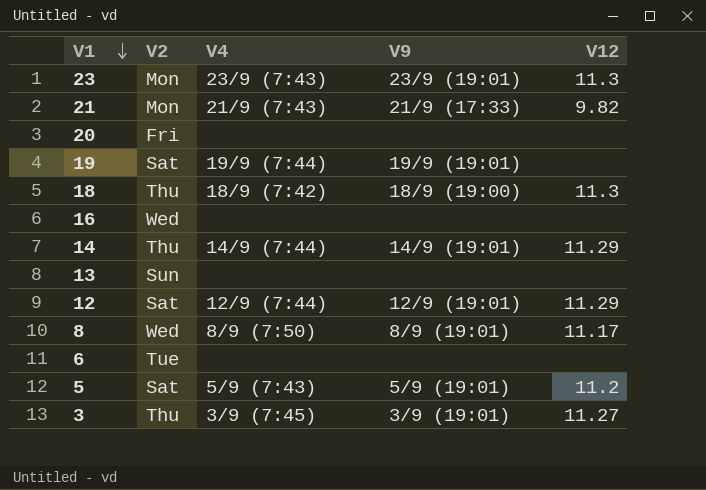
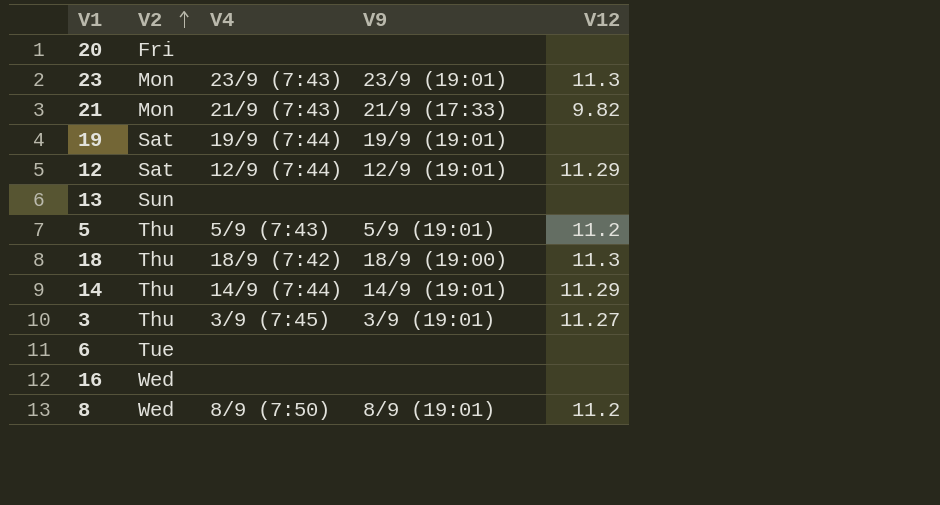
row order: V1 descending -> V2 ascending
5 | V2: Sat -> Thu
8 | V12: 11.17 -> 11.2

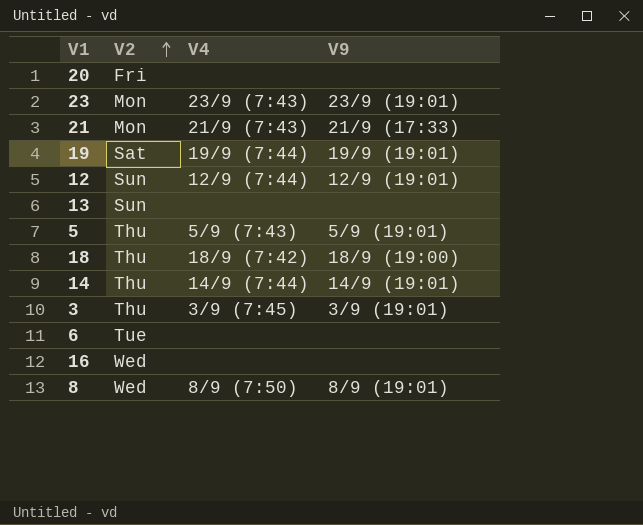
column V12 | position: 5 -> none
12 | V2: Sat -> Sun

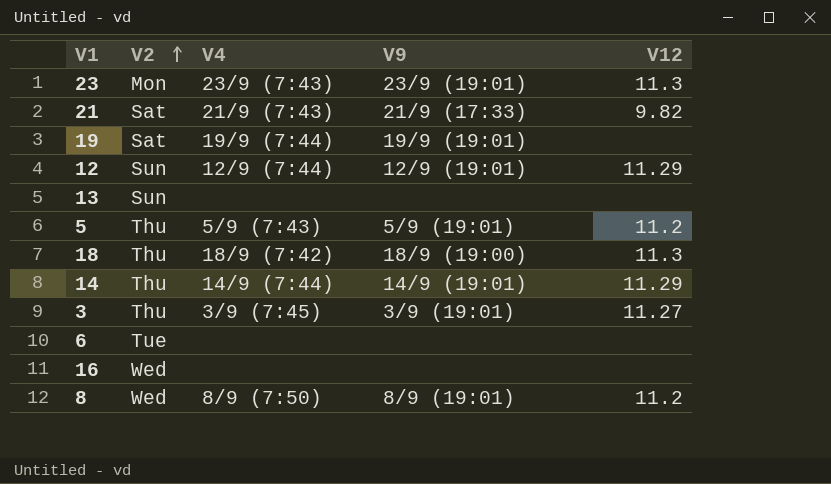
column V12 | position: none -> 5
row 20: Fri | none | none -> none
21 | V2: Mon -> Sat

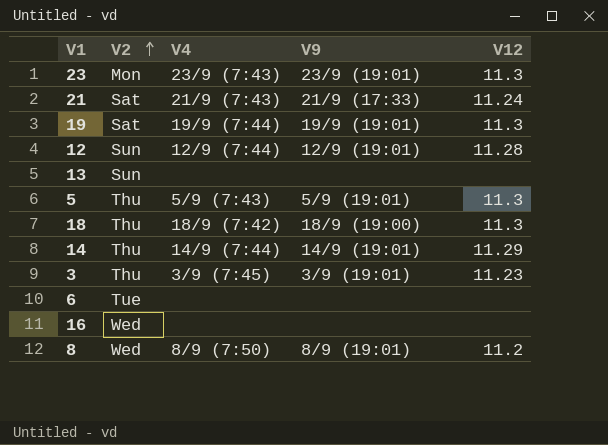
21 | V12: 9.82 -> 11.24
19 | V12: none -> 11.3
12 | V12: 11.29 -> 11.28
5 | V12: 11.2 -> 11.3
3 | V12: 11.27 -> 11.23

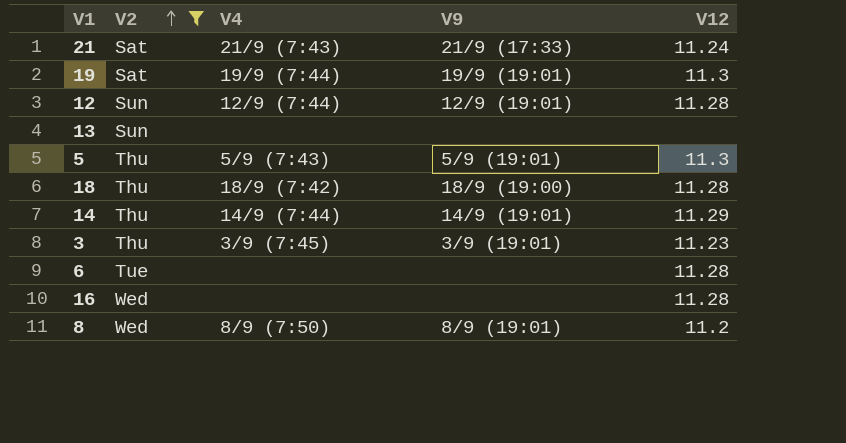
filter: none -> V2 != Mon
18 | V12: 11.3 -> 11.28
6 | V12: none -> 11.28
16 | V12: none -> 11.28

